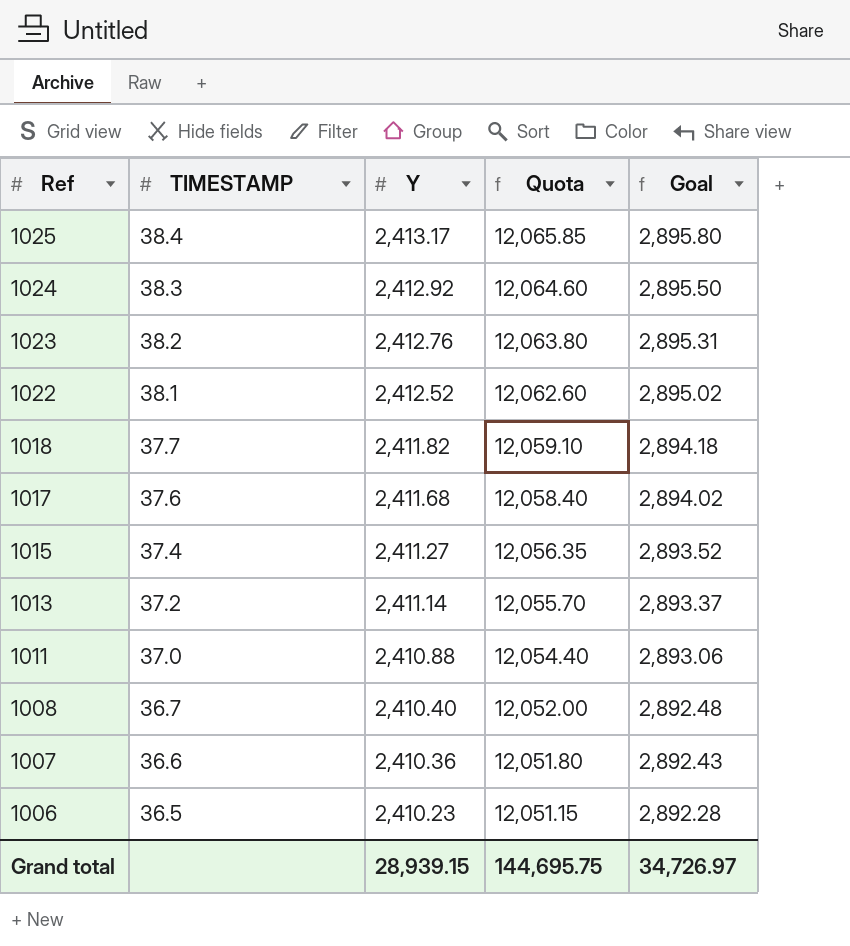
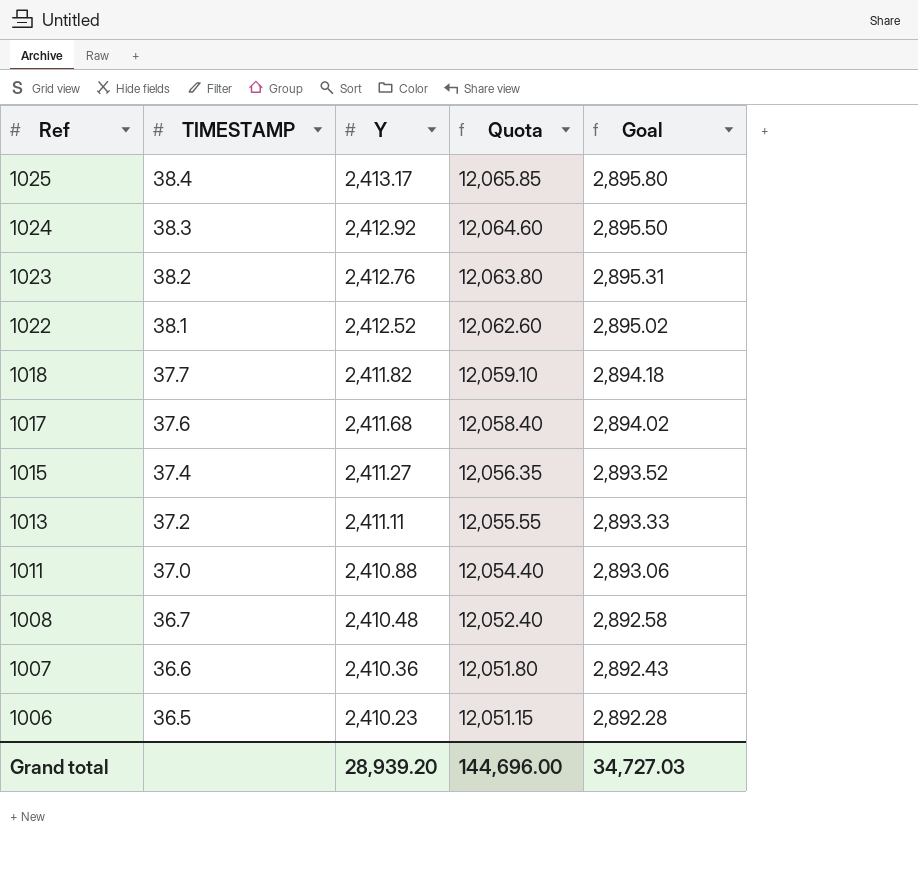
1013 | Y: 2,411.14 -> 2,411.11
1013 | Quota: 12,055.70 -> 12,055.55
1013 | Goal: 2,893.37 -> 2,893.33
1008 | Y: 2,410.40 -> 2,410.48
1008 | Quota: 12,052.00 -> 12,052.40
1008 | Goal: 2,892.48 -> 2,892.58
Grand total | Y: 28,939.15 -> 28,939.20
Grand total | Quota: 144,695.75 -> 144,696.00
Grand total | Goal: 34,726.97 -> 34,727.03

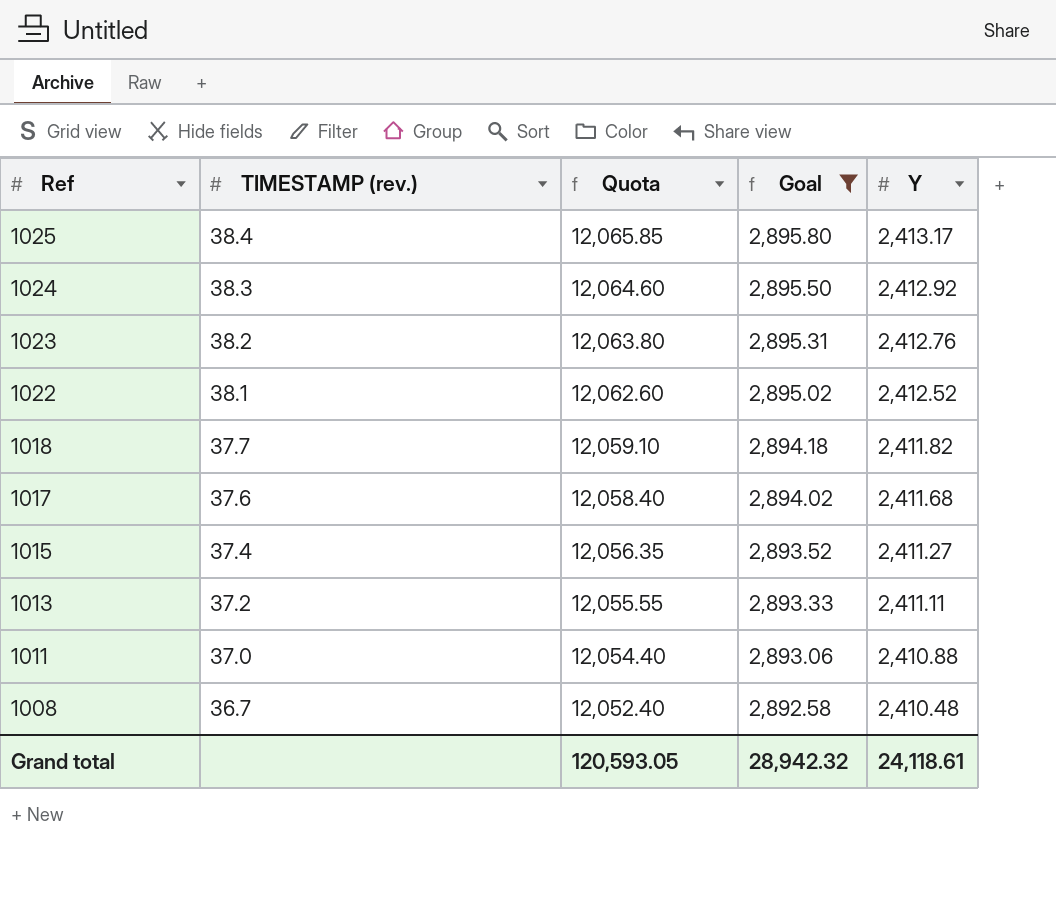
filter: none -> Goal >= 2,892.58
column name: TIMESTAMP -> TIMESTAMP (rev.)
column Y | position: 3 -> 5
Grand total | Quota: 144,696.00 -> 120,593.05
Grand total | Goal: 34,727.03 -> 28,942.32
Grand total | Y: 28,939.20 -> 24,118.61

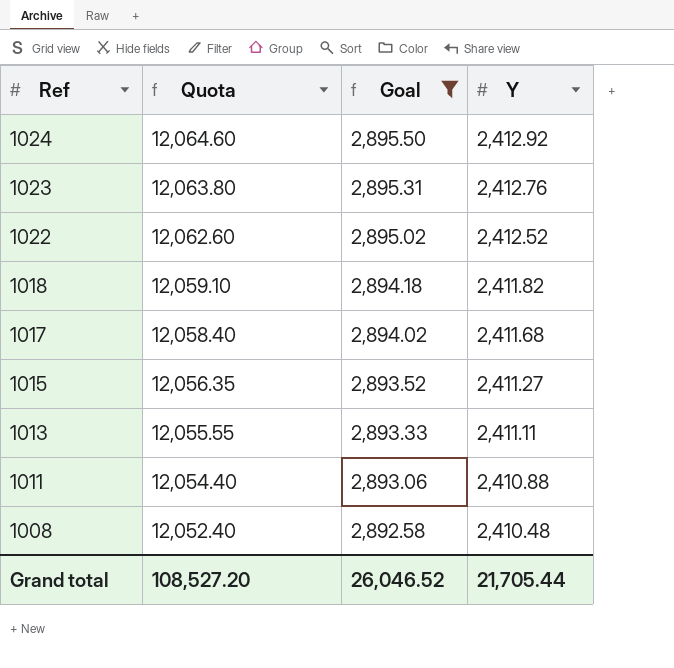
column TIMESTAMP (rev.) | position: 2 -> none
row 1025: 38.4 | 12,065.85 | 2,895.80 | 2,413.17 -> none
Grand total | Quota: 120,593.05 -> 108,527.20
Grand total | Goal: 28,942.32 -> 26,046.52
Grand total | Y: 24,118.61 -> 21,705.44

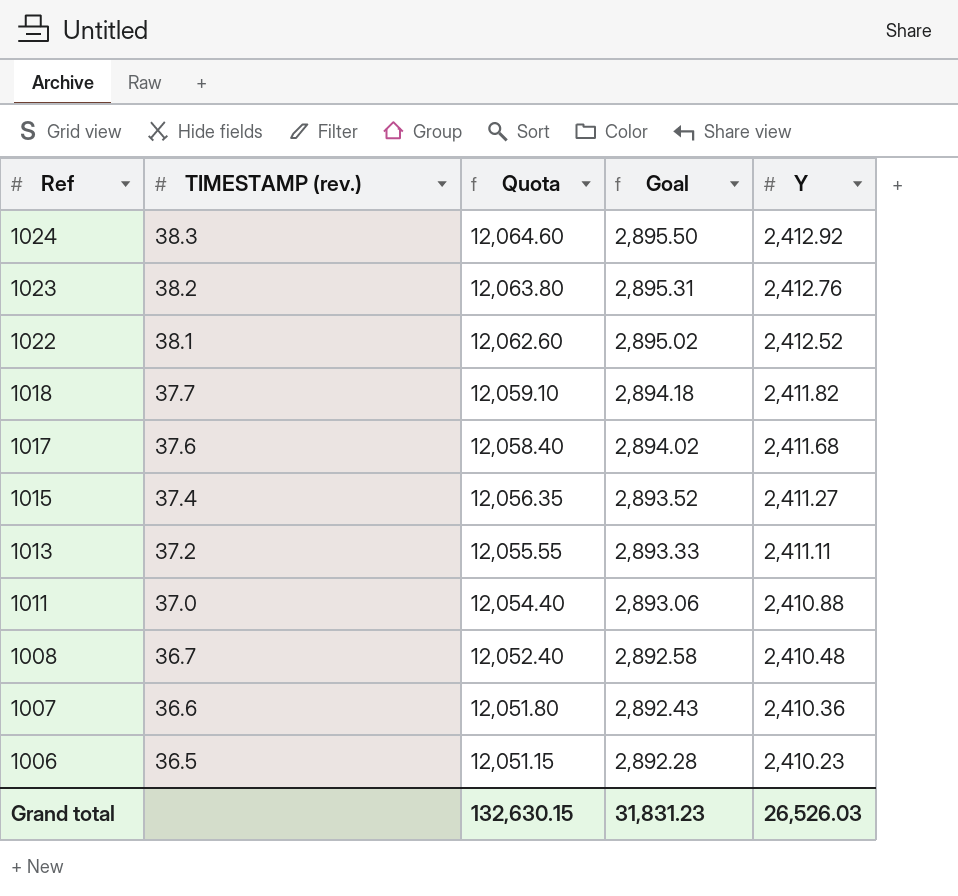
filter: Goal >= 2,892.58 -> none
column TIMESTAMP (rev.) | position: none -> 2
Grand total | Quota: 108,527.20 -> 132,630.15
Grand total | Goal: 26,046.52 -> 31,831.23
Grand total | Y: 21,705.44 -> 26,526.03

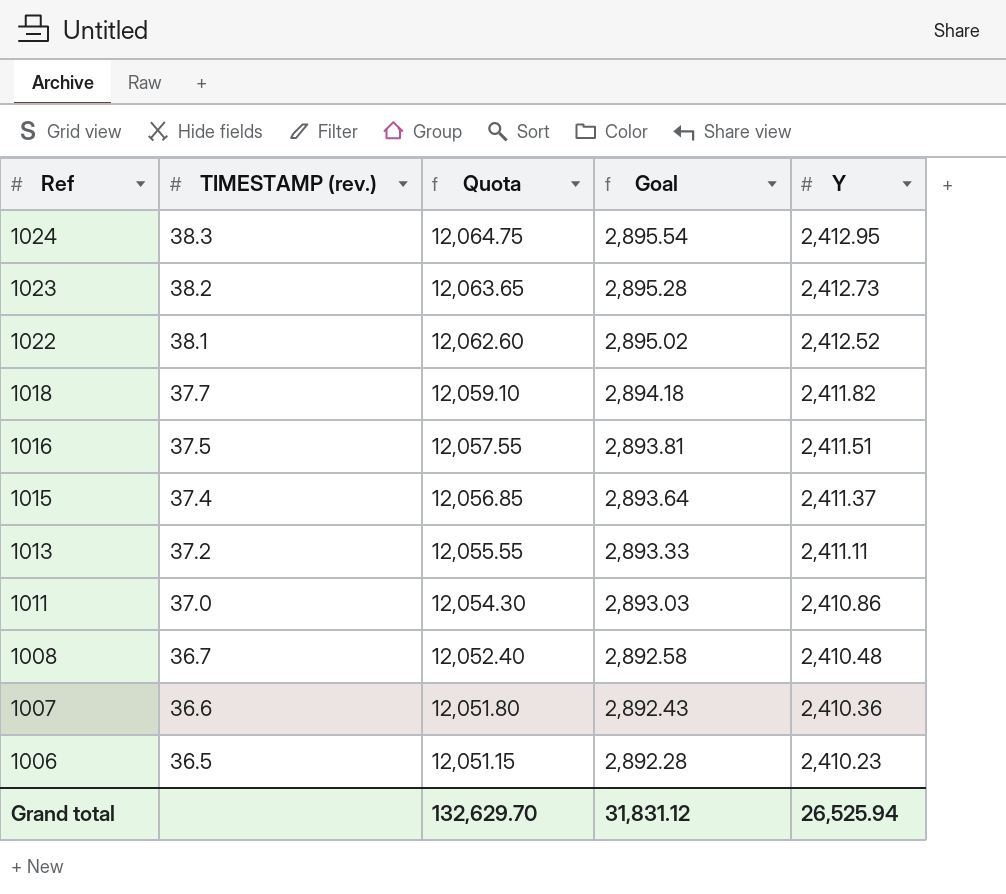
row 1017: 37.6 | 12,058.40 | 2,894.02 | 2,411.68 -> none
1024 | Quota: 12,064.60 -> 12,064.75
1024 | Goal: 2,895.50 -> 2,895.54
1024 | Y: 2,412.92 -> 2,412.95
1023 | Quota: 12,063.80 -> 12,063.65
1023 | Goal: 2,895.31 -> 2,895.28
1023 | Y: 2,412.76 -> 2,412.73
row 1016: none -> 37.5 | 12,057.55 | 2,893.81 | 2,411.51
1015 | Quota: 12,056.35 -> 12,056.85
1015 | Goal: 2,893.52 -> 2,893.64
1015 | Y: 2,411.27 -> 2,411.37
1011 | Quota: 12,054.40 -> 12,054.30
1011 | Goal: 2,893.06 -> 2,893.03
1011 | Y: 2,410.88 -> 2,410.86
Grand total | Quota: 132,630.15 -> 132,629.70
Grand total | Goal: 31,831.23 -> 31,831.12
Grand total | Y: 26,526.03 -> 26,525.94

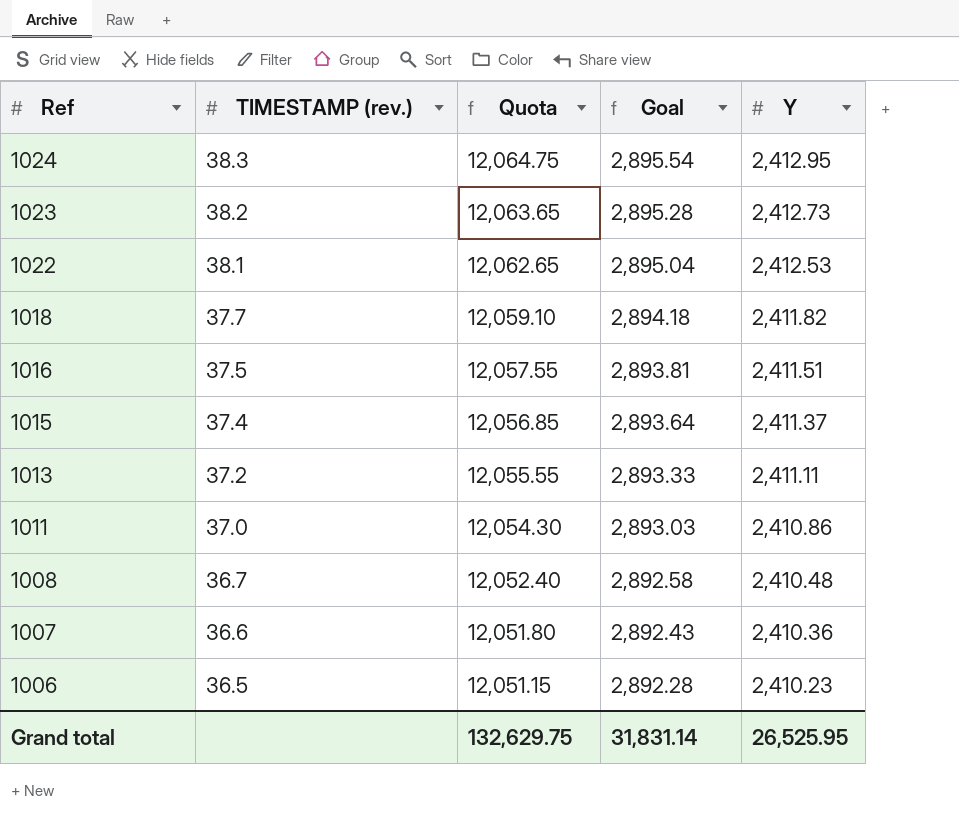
1022 | Quota: 12,062.60 -> 12,062.65
1022 | Goal: 2,895.02 -> 2,895.04
1022 | Y: 2,412.52 -> 2,412.53
Grand total | Quota: 132,629.70 -> 132,629.75
Grand total | Goal: 31,831.12 -> 31,831.14
Grand total | Y: 26,525.94 -> 26,525.95

